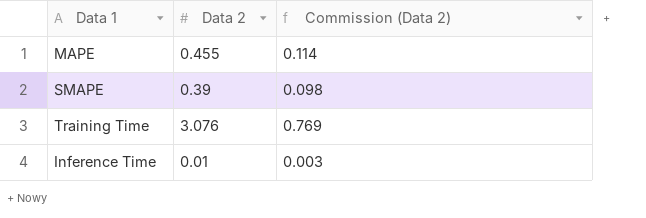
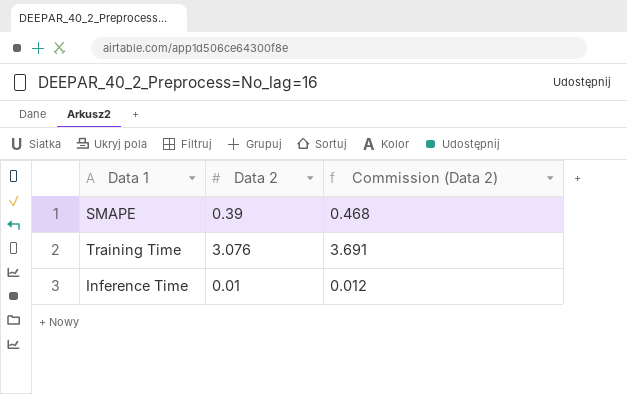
column Commission (Data 2) | formula: [Data 2] * 0.25 -> [Data 2] * 1.2
row MAPE: 0.455 | 0.114 -> none

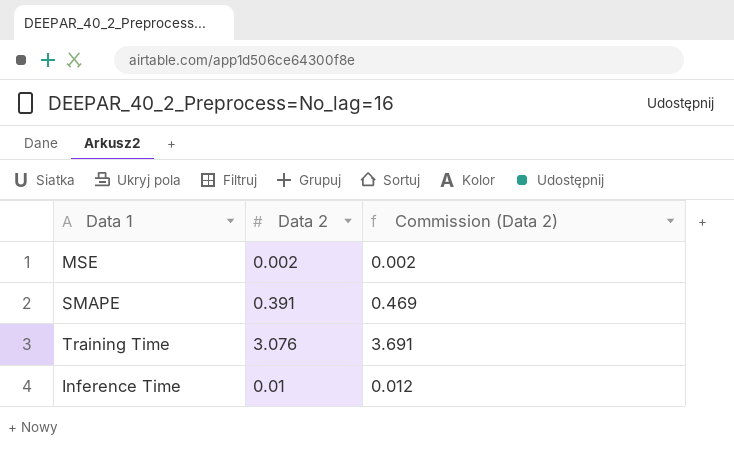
row MSE: none -> 0.002 | 0.002
SMAPE | Data 2: 0.39 -> 0.391
SMAPE | Commission (Data 2): 0.468 -> 0.469

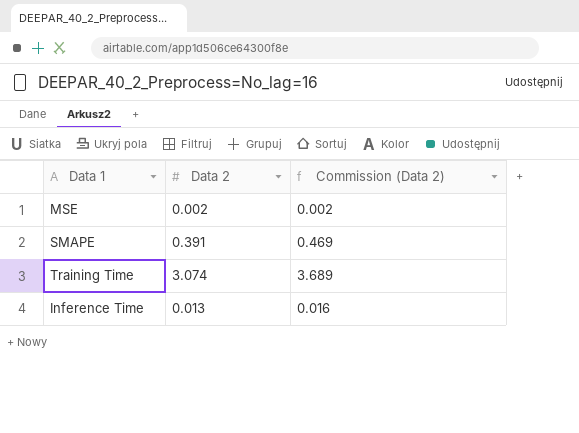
Training Time | Data 2: 3.076 -> 3.074
Training Time | Commission (Data 2): 3.691 -> 3.689
Inference Time | Data 2: 0.01 -> 0.013
Inference Time | Commission (Data 2): 0.012 -> 0.016

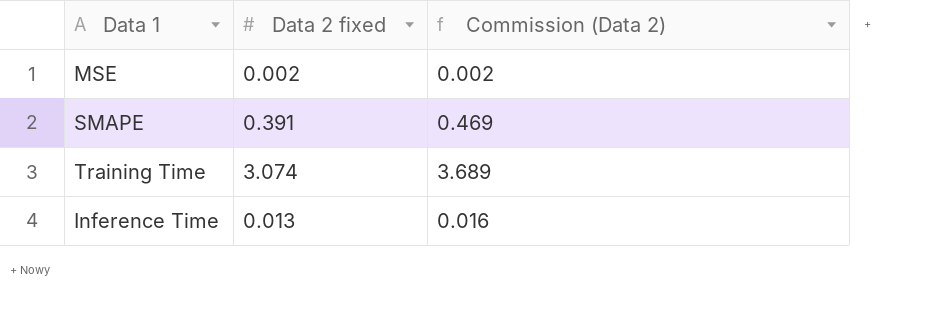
column name: Data 2 -> Data 2 fixed

